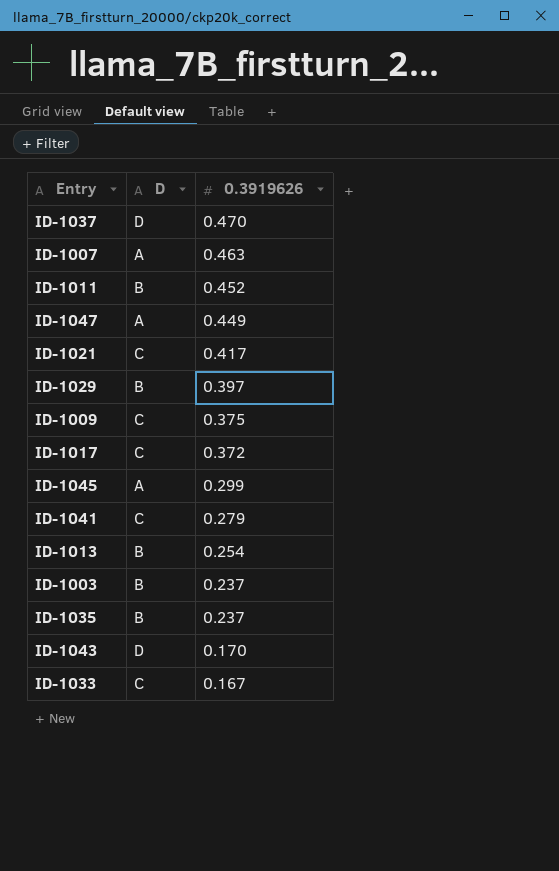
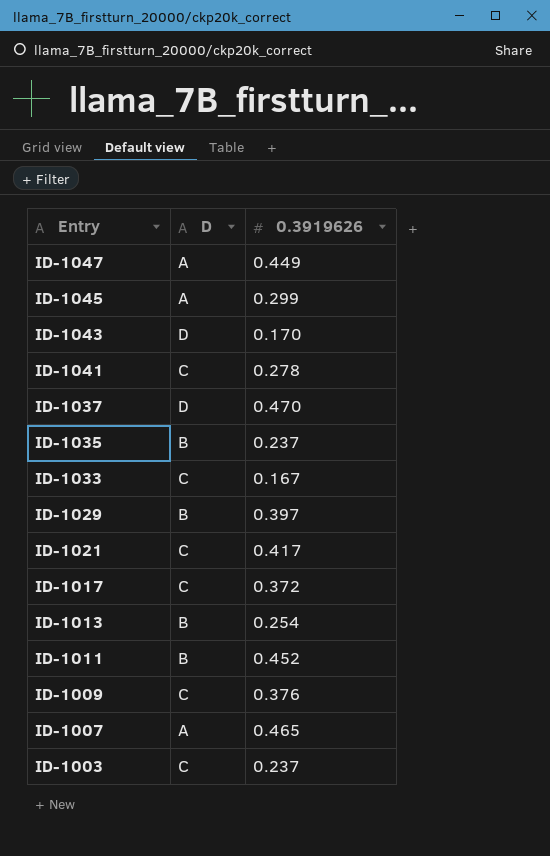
row order: 0.3919626 descending -> Entry descending
ID-1041 | 0.3919626: 0.279 -> 0.278
ID-1009 | 0.3919626: 0.375 -> 0.376
ID-1007 | 0.3919626: 0.463 -> 0.465
ID-1003 | D: B -> C

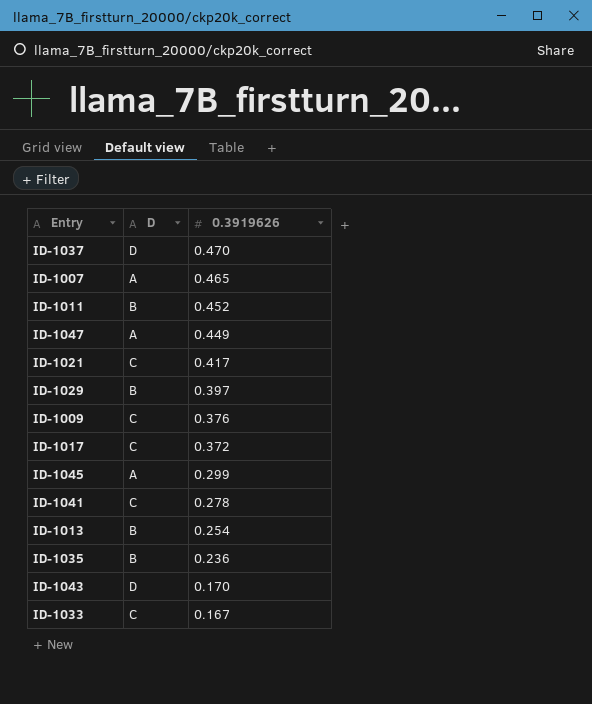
row order: Entry descending -> 0.3919626 descending
row ID-1003: C | 0.237 -> none
ID-1035 | 0.3919626: 0.237 -> 0.236

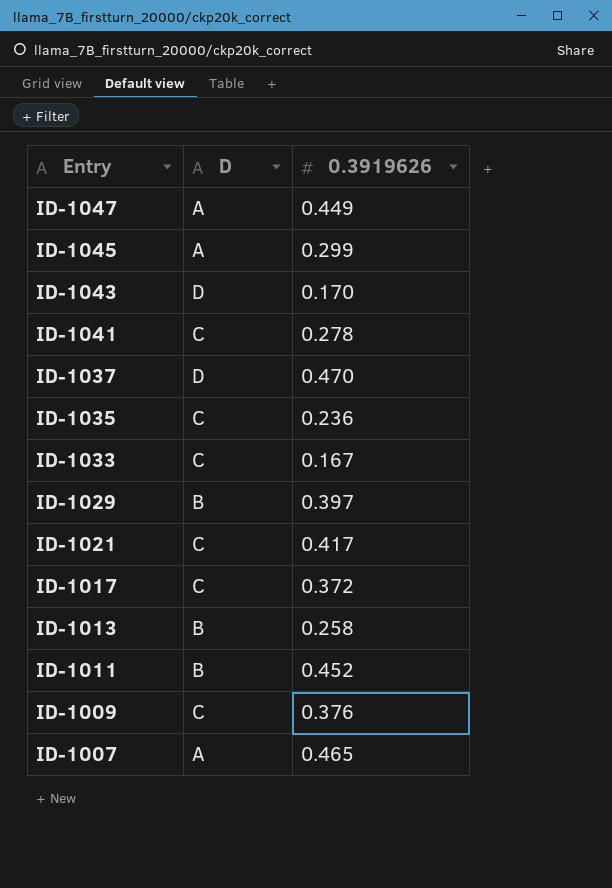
row order: 0.3919626 descending -> Entry descending
ID-1035 | D: B -> C
ID-1013 | 0.3919626: 0.254 -> 0.258

